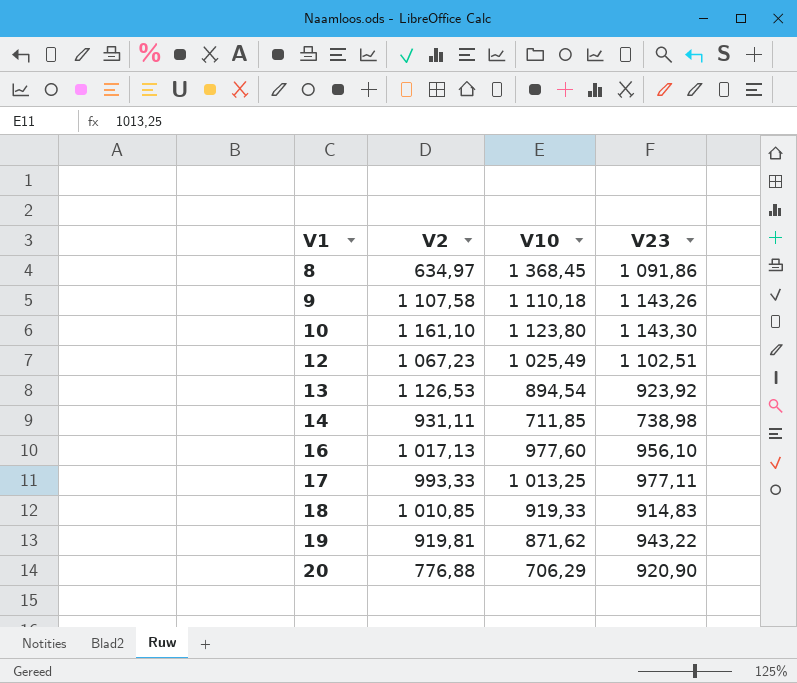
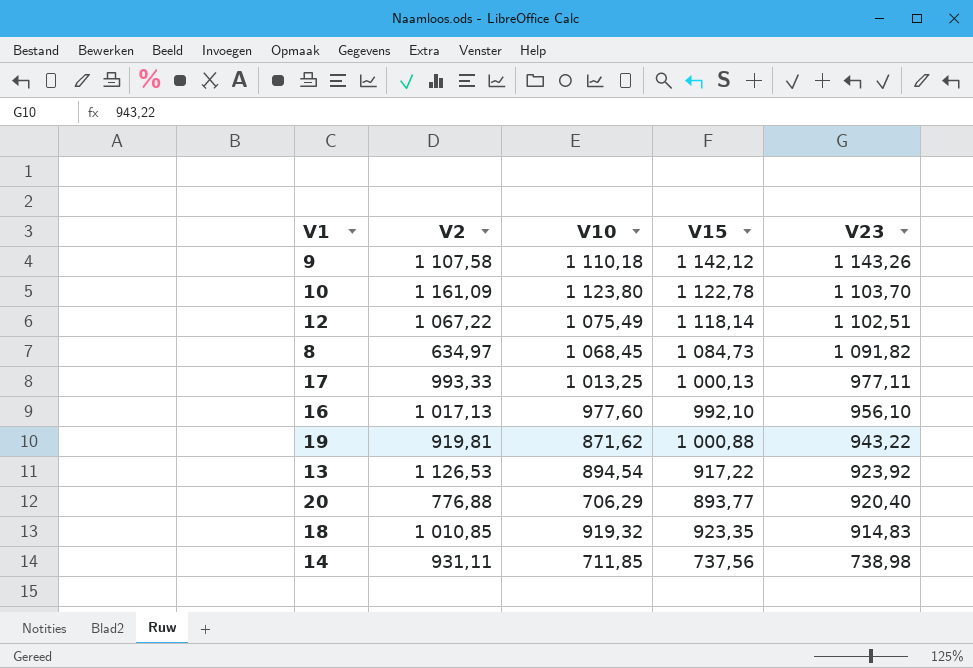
row order: V1 ascending -> V23 descending
column V15 | position: none -> 4
10 | V2: 1 161,10 -> 1 161,09
10 | V23: 1 143,30 -> 1 103,70
12 | V2: 1 067,23 -> 1 067,22
12 | V10: 1 025,49 -> 1 075,49
8 | V10: 1 368,45 -> 1 068,45
8 | V23: 1 091,86 -> 1 091,82
20 | V23: 920,90 -> 920,40
18 | V10: 919,33 -> 919,32

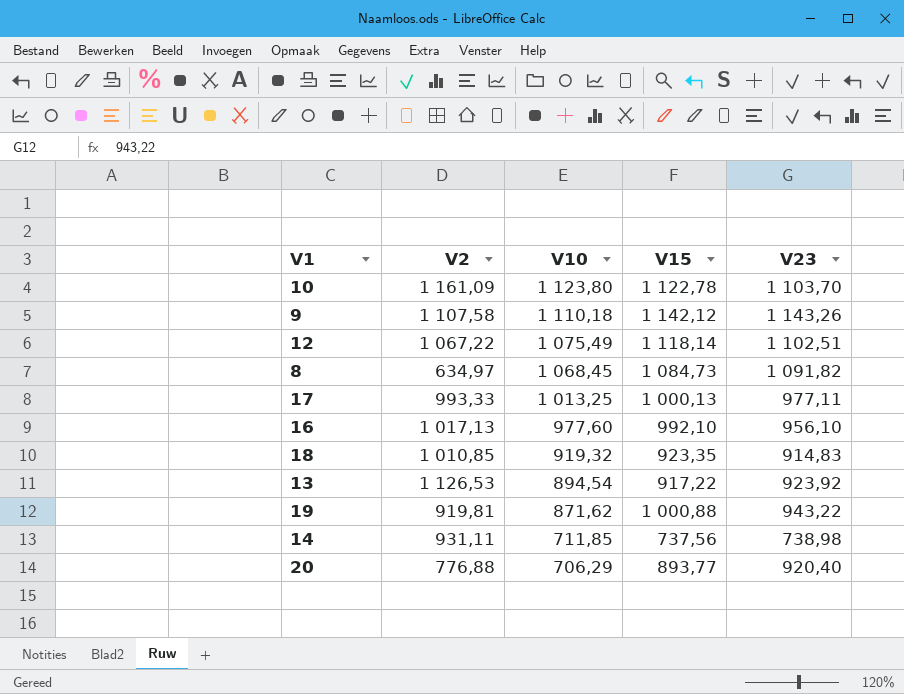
row order: V23 descending -> V10 descending

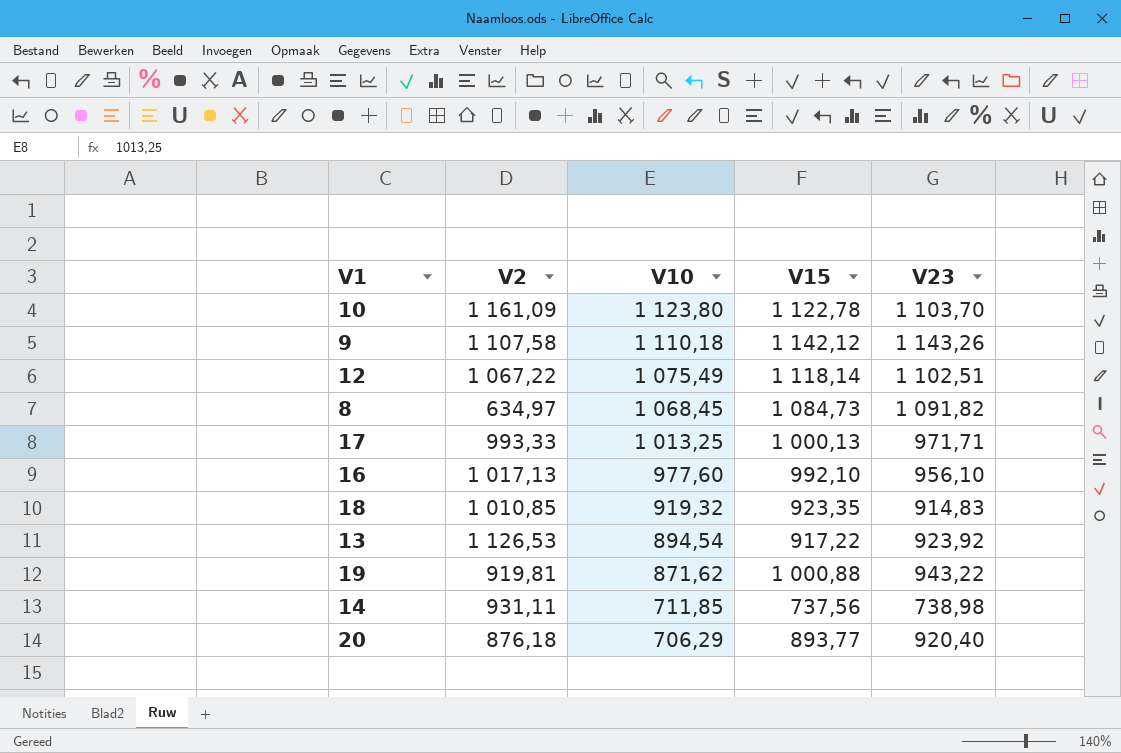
17 | V23: 977,11 -> 971,71
20 | V2: 776,88 -> 876,18

